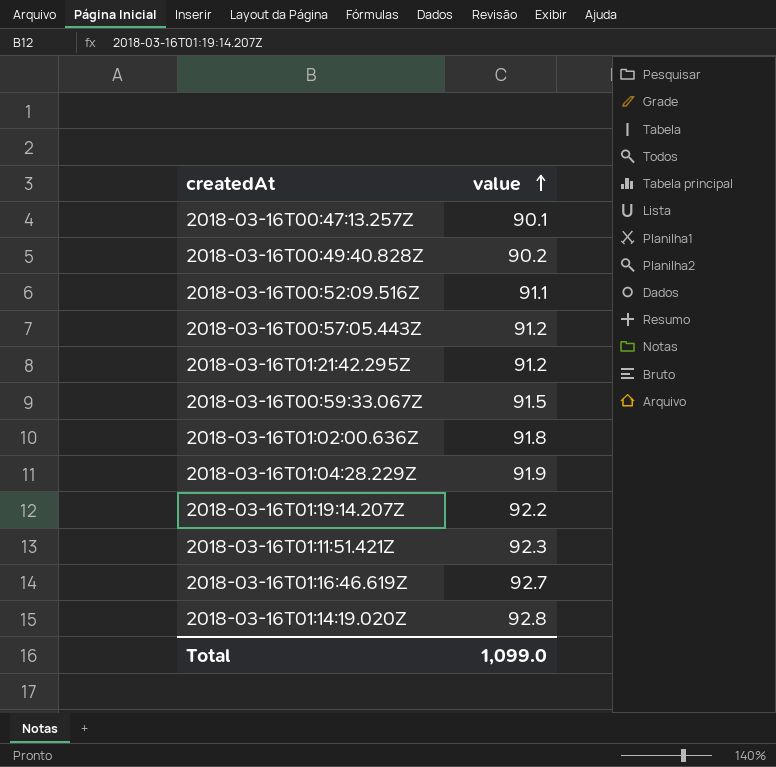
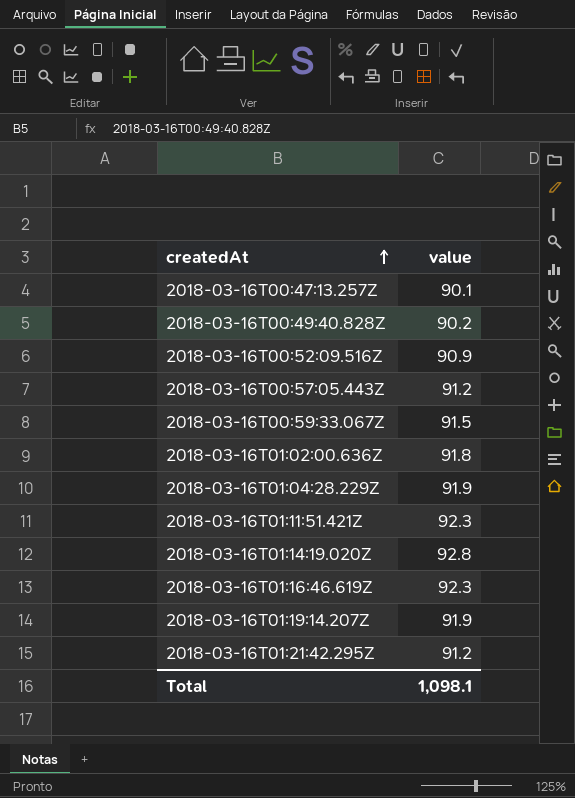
row order: value ascending -> createdAt ascending
2018-03-16T00:52:09.516Z | value: 91.1 -> 90.9
2018-03-16T01:16:46.619Z | value: 92.7 -> 92.3
2018-03-16T01:19:14.207Z | value: 92.2 -> 91.9
Total | value: 1,099.0 -> 1,098.1

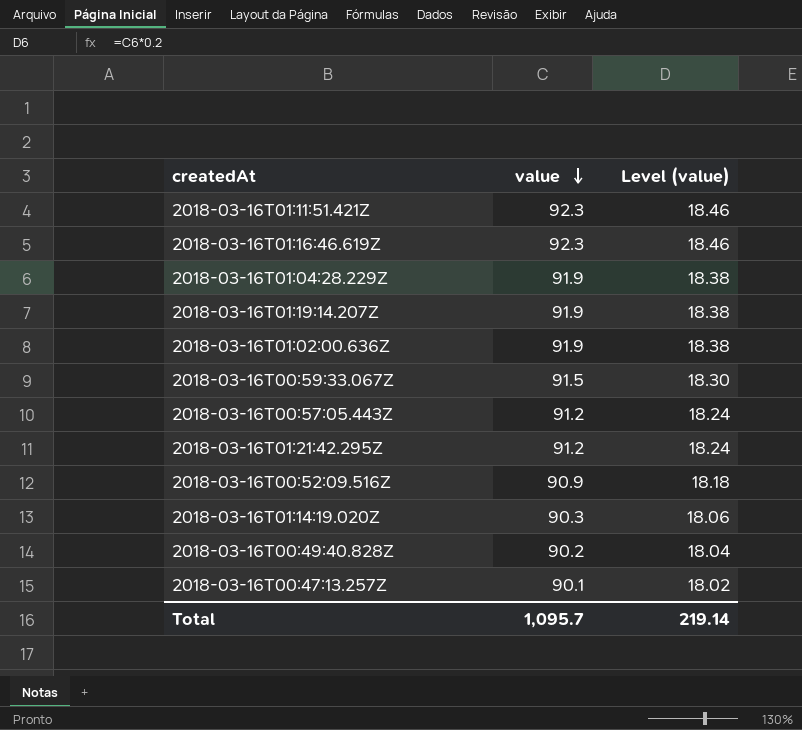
row order: createdAt ascending -> value descending
column Level (value) | formula: none -> [value] * 0.2
2018-03-16T01:02:00.636Z | value: 91.8 -> 91.9
2018-03-16T01:14:19.020Z | value: 92.8 -> 90.3
Total | value: 1,098.1 -> 1,095.7

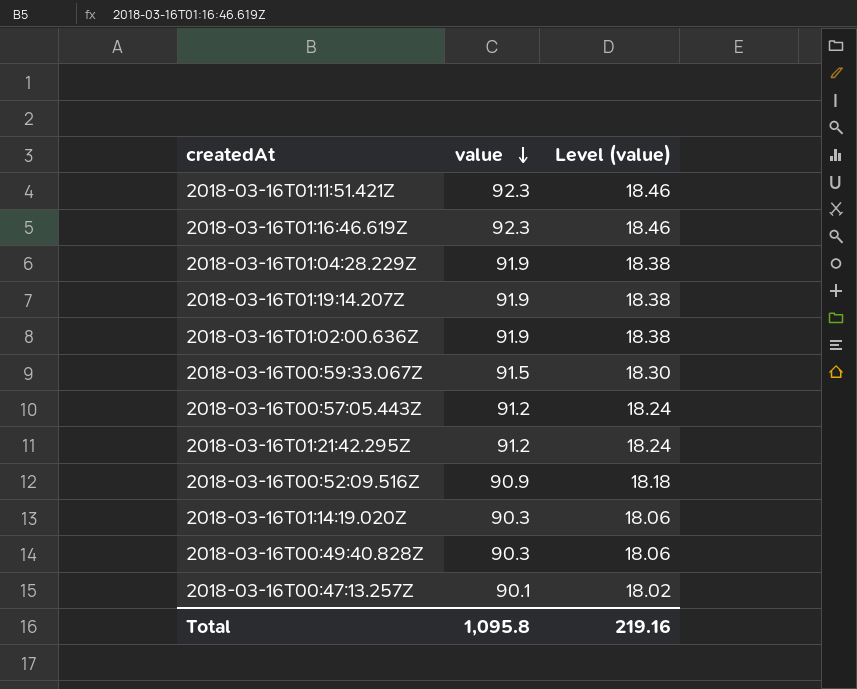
2018-03-16T00:49:40.828Z | value: 90.2 -> 90.3
2018-03-16T00:49:40.828Z | Level (value): 18.04 -> 18.06
Total | value: 1,095.7 -> 1,095.8
Total | Level (value): 219.14 -> 219.16

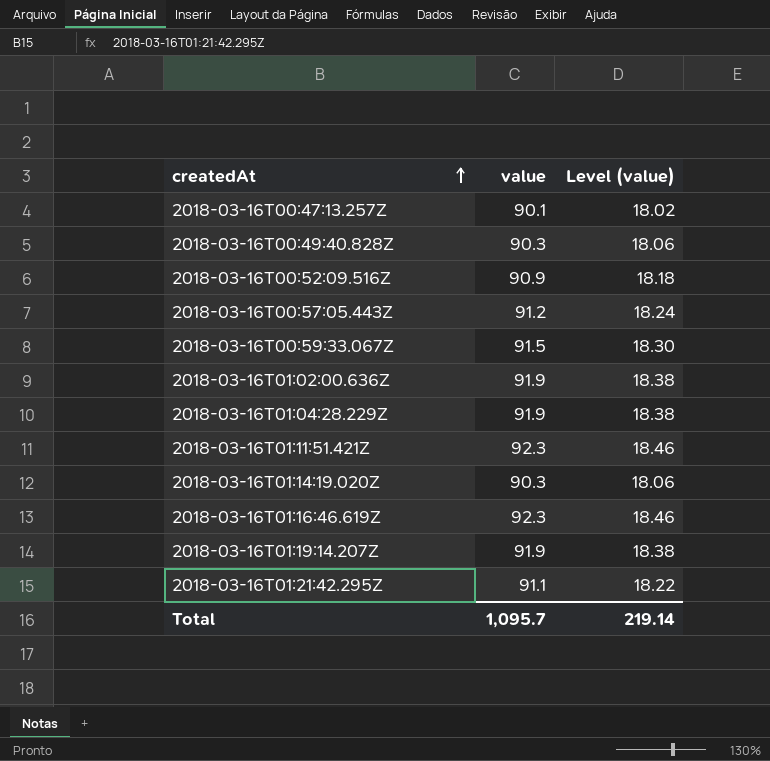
row order: value descending -> createdAt ascending
2018-03-16T01:21:42.295Z | value: 91.2 -> 91.1
2018-03-16T01:21:42.295Z | Level (value): 18.24 -> 18.22
Total | value: 1,095.8 -> 1,095.7
Total | Level (value): 219.16 -> 219.14

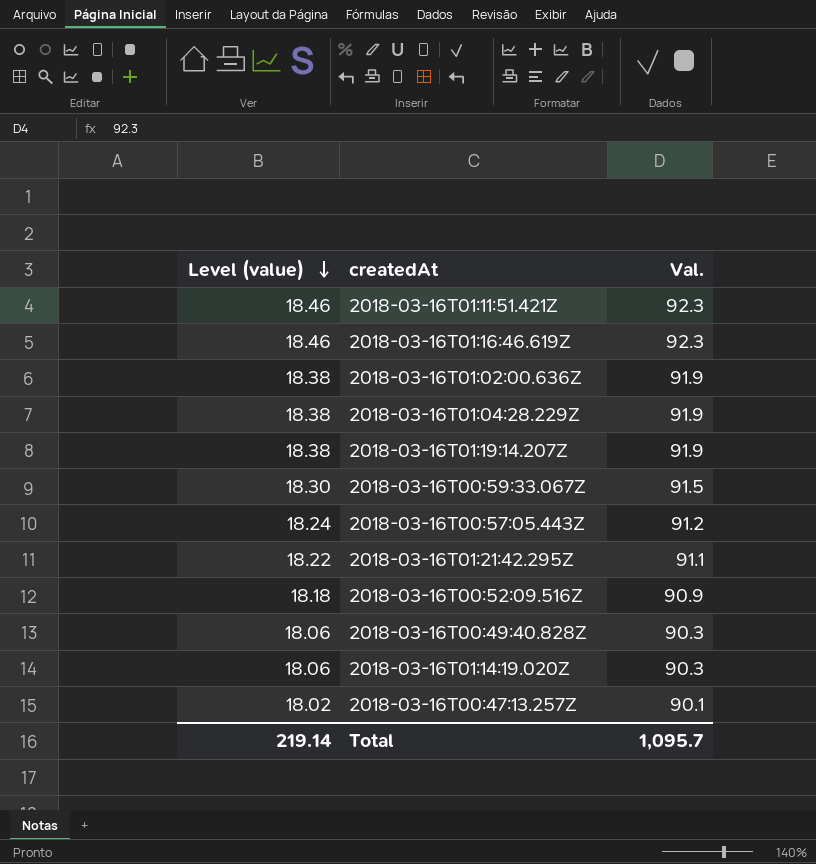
row order: createdAt ascending -> Level (value) descending
column Level (value) | position: 3 -> 1
column name: value -> Val.

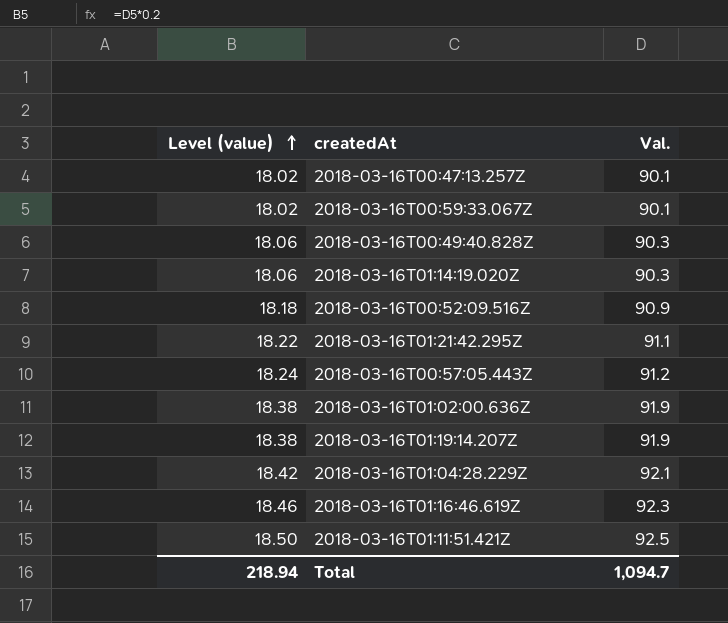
row order: Level (value) descending -> Level (value) ascending
2018-03-16T00:59:33.067Z | Level (value): 18.30 -> 18.02
2018-03-16T00:59:33.067Z | Val.: 91.5 -> 90.1
2018-03-16T01:04:28.229Z | Level (value): 18.38 -> 18.42
2018-03-16T01:04:28.229Z | Val.: 91.9 -> 92.1
2018-03-16T01:11:51.421Z | Level (value): 18.46 -> 18.50
2018-03-16T01:11:51.421Z | Val.: 92.3 -> 92.5
Total | Level (value): 219.14 -> 218.94
Total | Val.: 1,095.7 -> 1,094.7

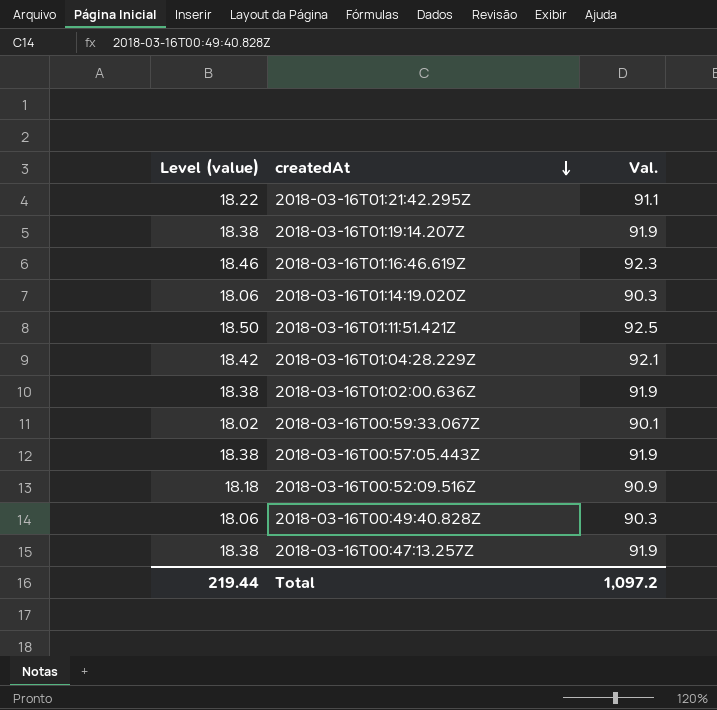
row order: Level (value) ascending -> createdAt descending
2018-03-16T00:57:05.443Z | Level (value): 18.24 -> 18.38
2018-03-16T00:57:05.443Z | Val.: 91.2 -> 91.9
2018-03-16T00:47:13.257Z | Level (value): 18.02 -> 18.38
2018-03-16T00:47:13.257Z | Val.: 90.1 -> 91.9
Total | Level (value): 218.94 -> 219.44
Total | Val.: 1,094.7 -> 1,097.2

